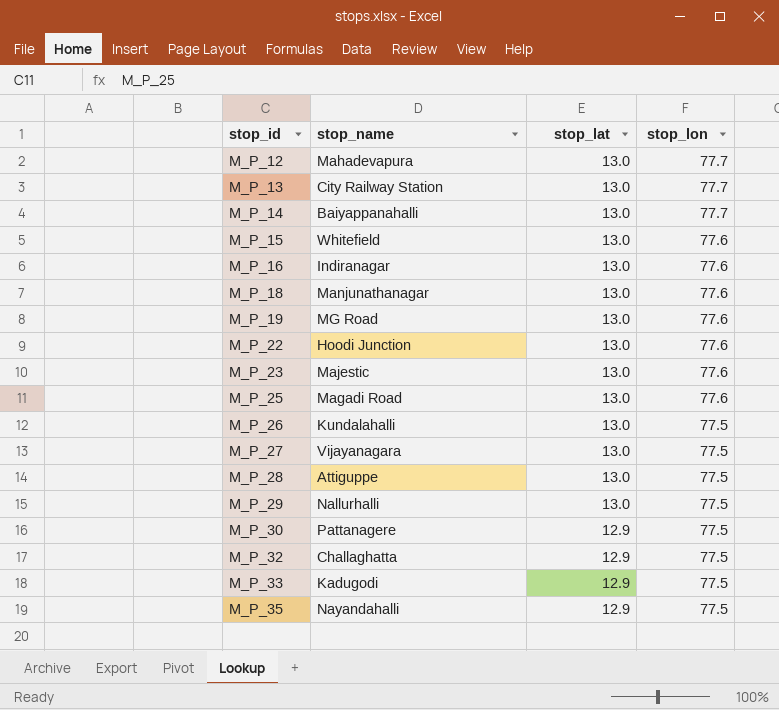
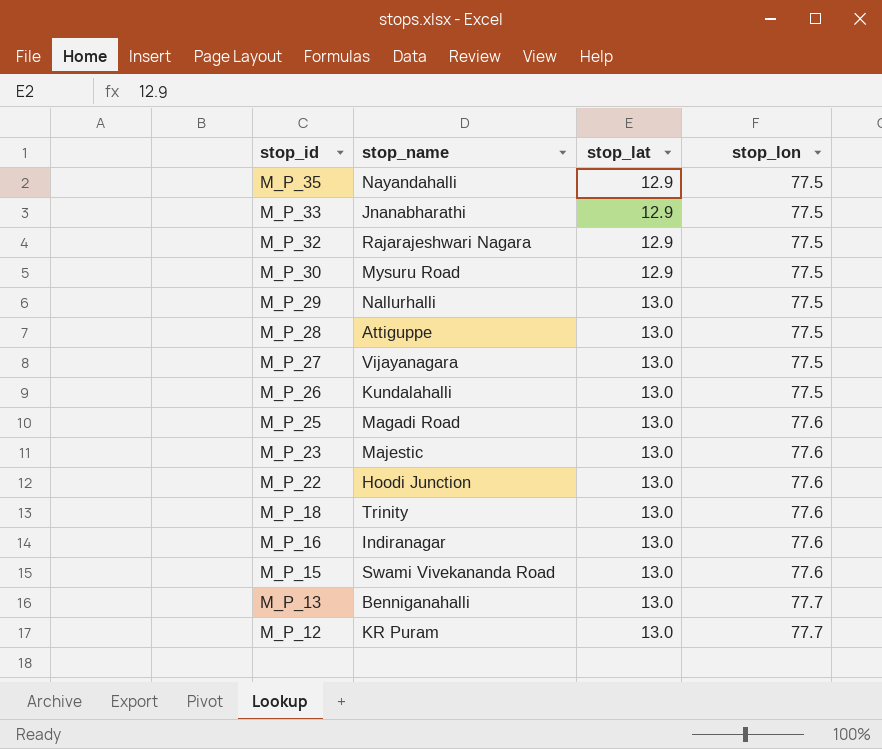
row order: stop_id ascending -> stop_id descending
row M_P_14: Baiyappanahalli | 13.0 | 77.7 -> none
row M_P_19: MG Road | 13.0 | 77.6 -> none
M_P_33 | stop_name: Kadugodi -> Jnanabharathi
M_P_32 | stop_name: Challaghatta -> Rajarajeshwari Nagara
M_P_30 | stop_name: Pattanagere -> Mysuru Road
M_P_18 | stop_name: Manjunathanagar -> Trinity
M_P_15 | stop_name: Whitefield -> Swami Vivekananda Road
M_P_13 | stop_name: City Railway Station -> Benniganahalli
M_P_12 | stop_name: Mahadevapura -> KR Puram

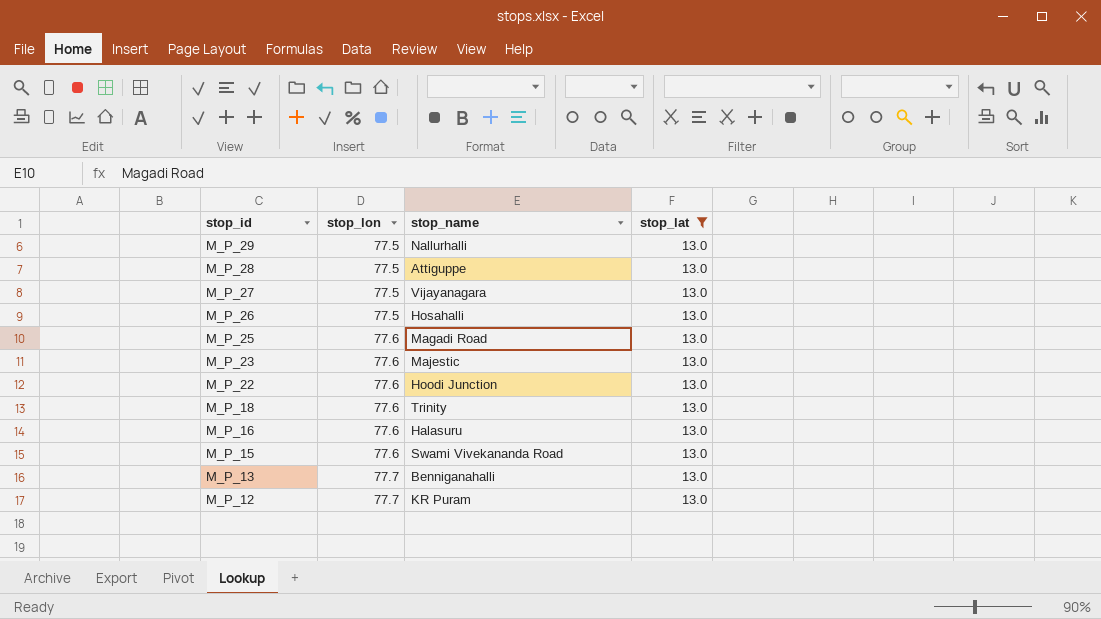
filter: none -> stop_lat = 13.0
column stop_lon | position: 4 -> 2
M_P_26 | stop_name: Kundalahalli -> Hosahalli
M_P_16 | stop_name: Indiranagar -> Halasuru

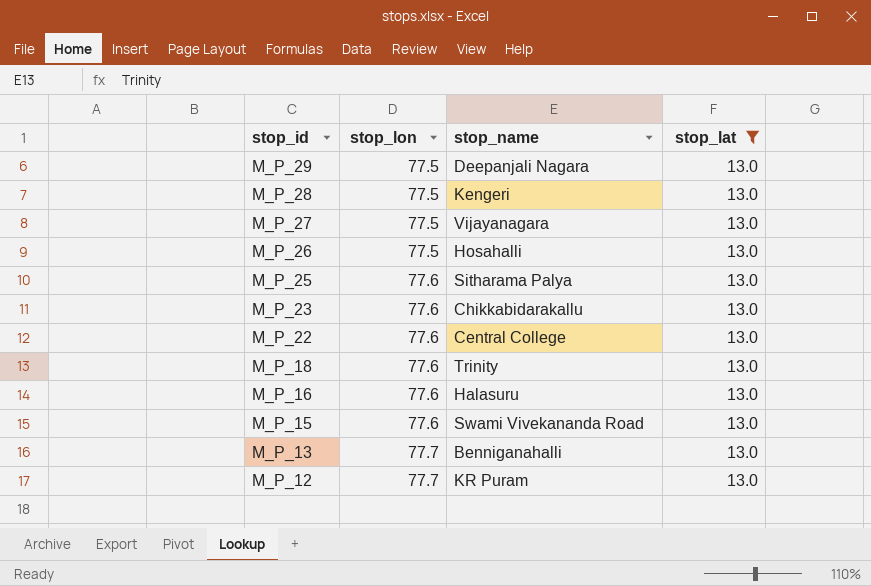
M_P_29 | stop_name: Nallurhalli -> Deepanjali Nagara
M_P_28 | stop_name: Attiguppe -> Kengeri
M_P_25 | stop_name: Magadi Road -> Sitharama Palya
M_P_23 | stop_name: Majestic -> Chikkabidarakallu
M_P_22 | stop_name: Hoodi Junction -> Central College

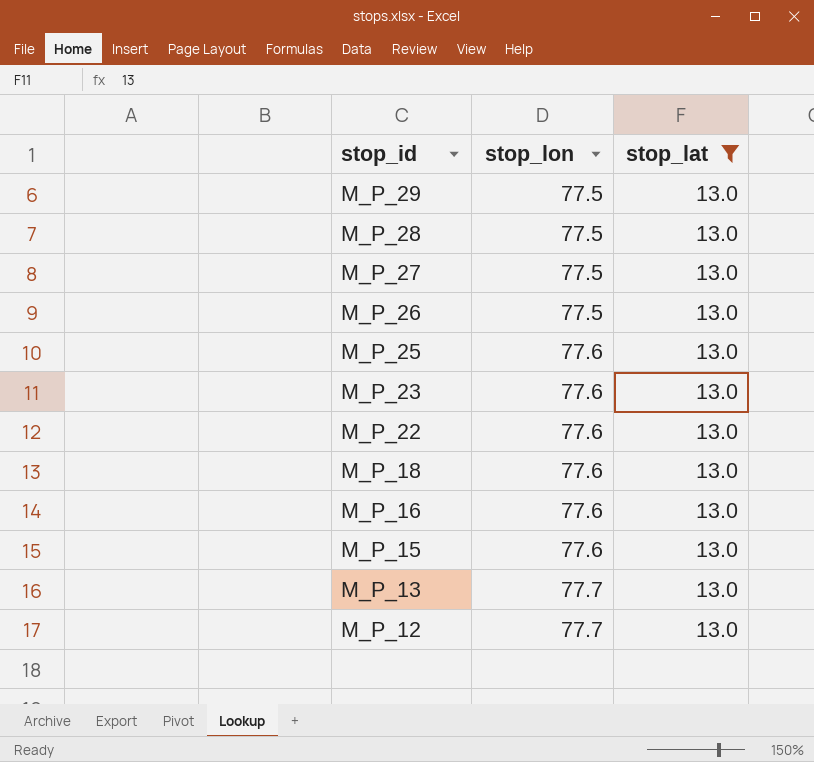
column stop_name | position: 3 -> none

